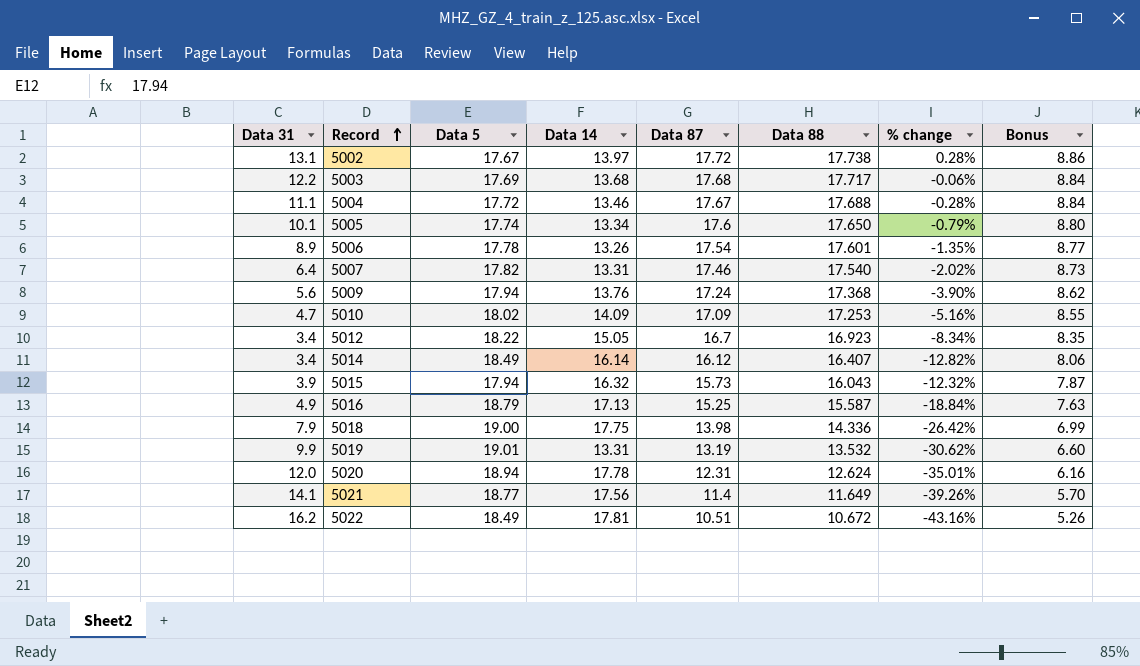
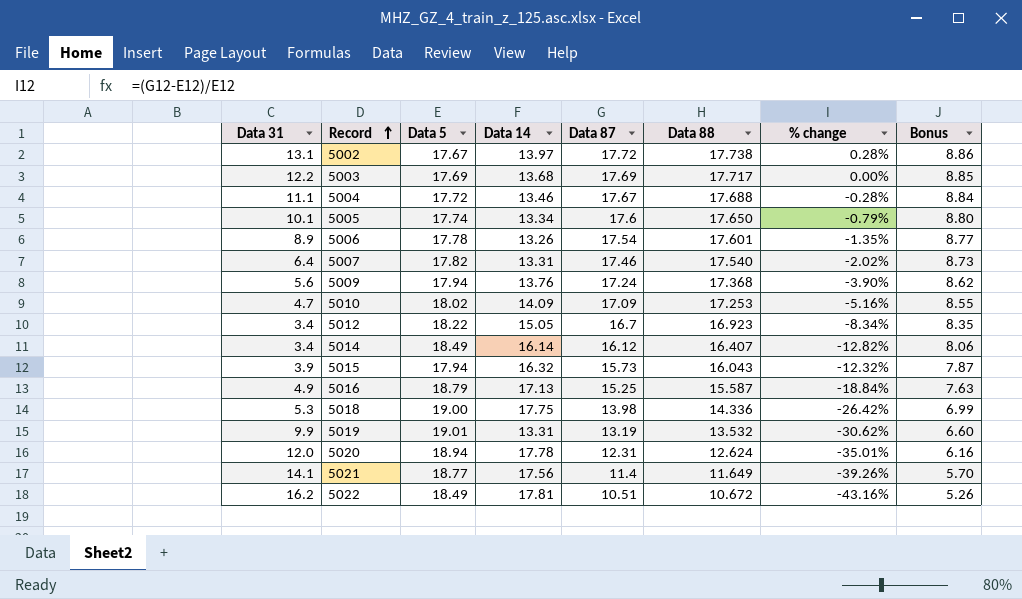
5003 | Data 87: 17.68 -> 17.69
5003 | % change: -0.06% -> 0.00%
5003 | Bonus: 8.84 -> 8.85
5018 | Data 31: 7.9 -> 5.3

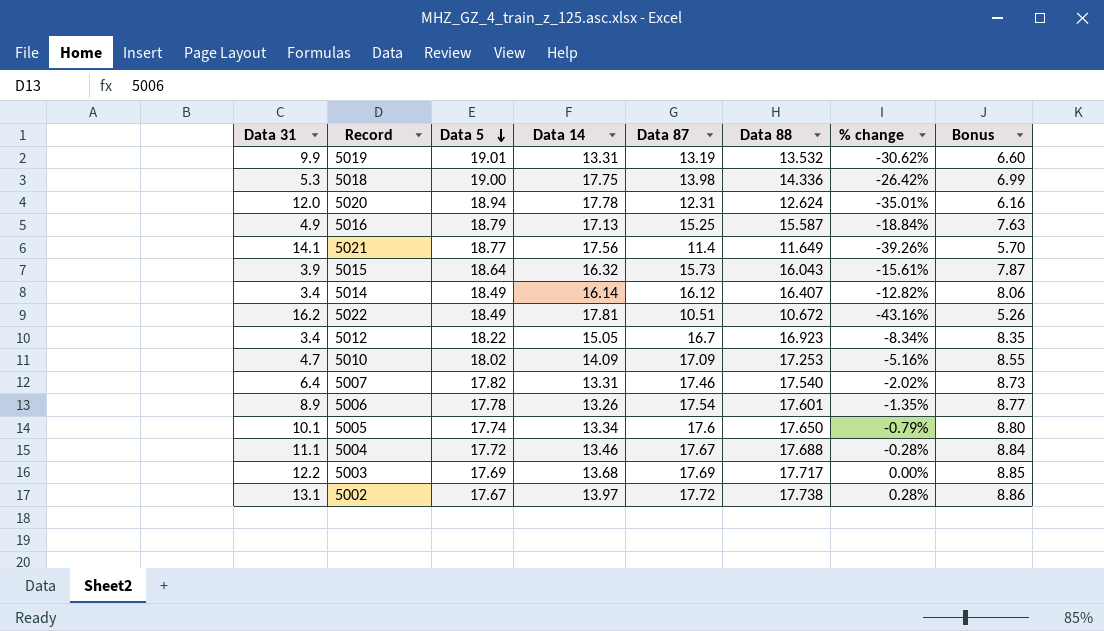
row order: Record ascending -> Data 5 descending
row 5009: 5.6 | 17.94 | 13.76 | 17.24 | 17.368 | -3.90% | 8.62 -> none
5015 | Data 5: 17.94 -> 18.64
5015 | % change: -12.32% -> -15.61%

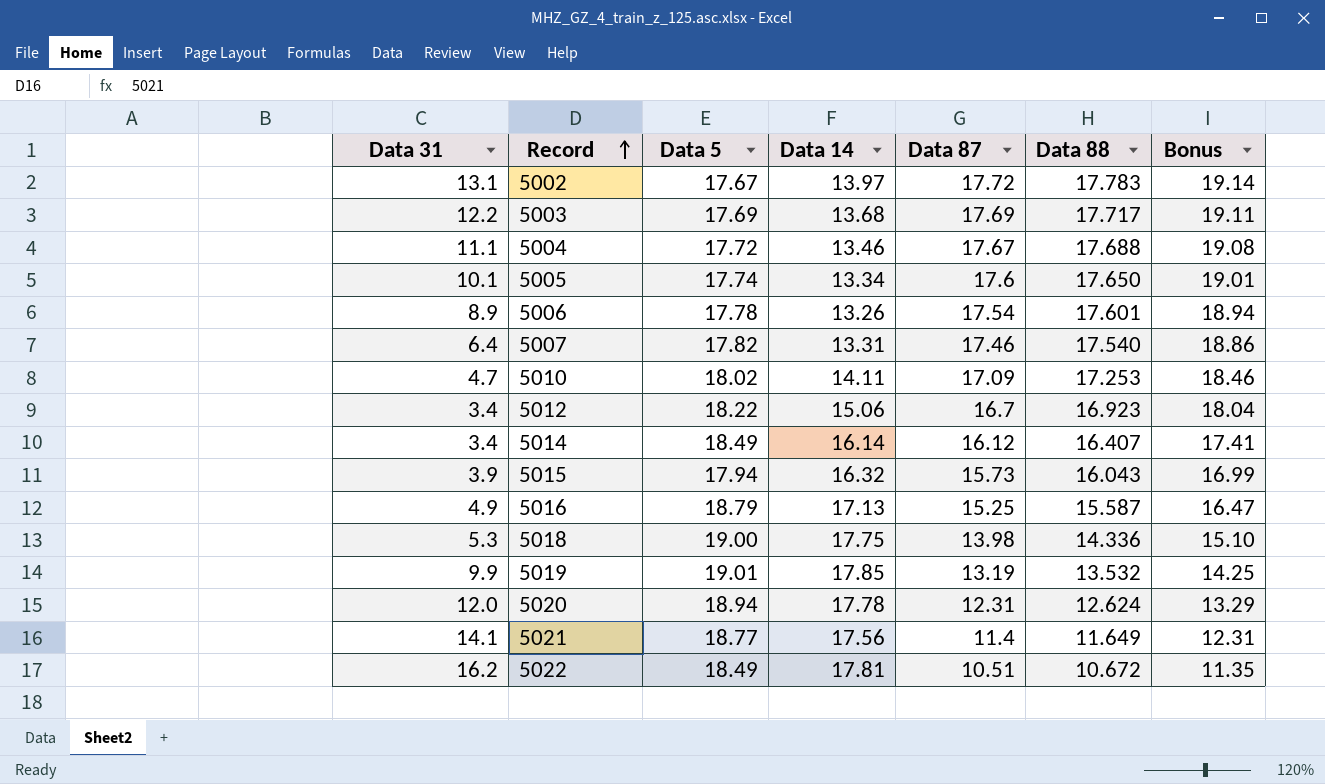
row order: Data 5 descending -> Record ascending
column % change | formula: ([Data 87] - [Data 5]) / [Data 5] -> none
column Bonus | formula: [Data 87] * 0.5 -> [Data 87] * 1.08
5002 | Data 88: 17.738 -> 17.783
5010 | Data 14: 14.09 -> 14.11
5012 | Data 14: 15.05 -> 15.06
5015 | Data 5: 18.64 -> 17.94
5019 | Data 14: 13.31 -> 17.85

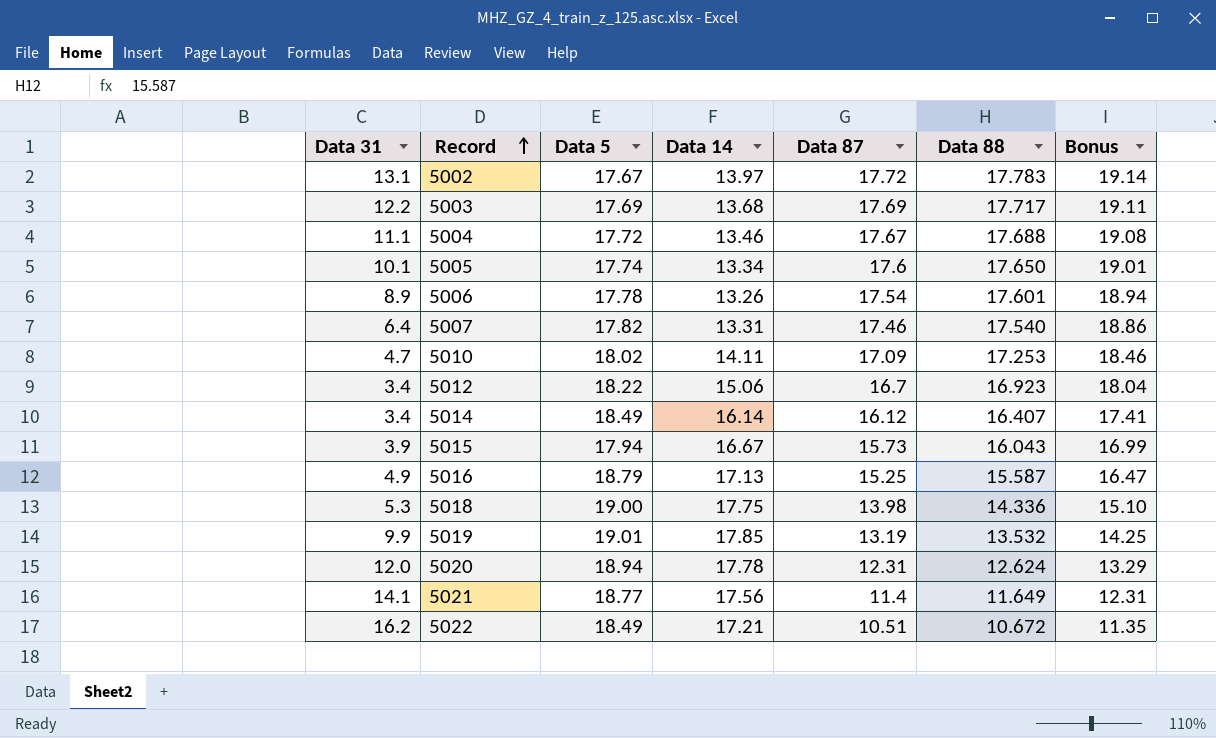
5015 | Data 14: 16.32 -> 16.67
5022 | Data 14: 17.81 -> 17.21

